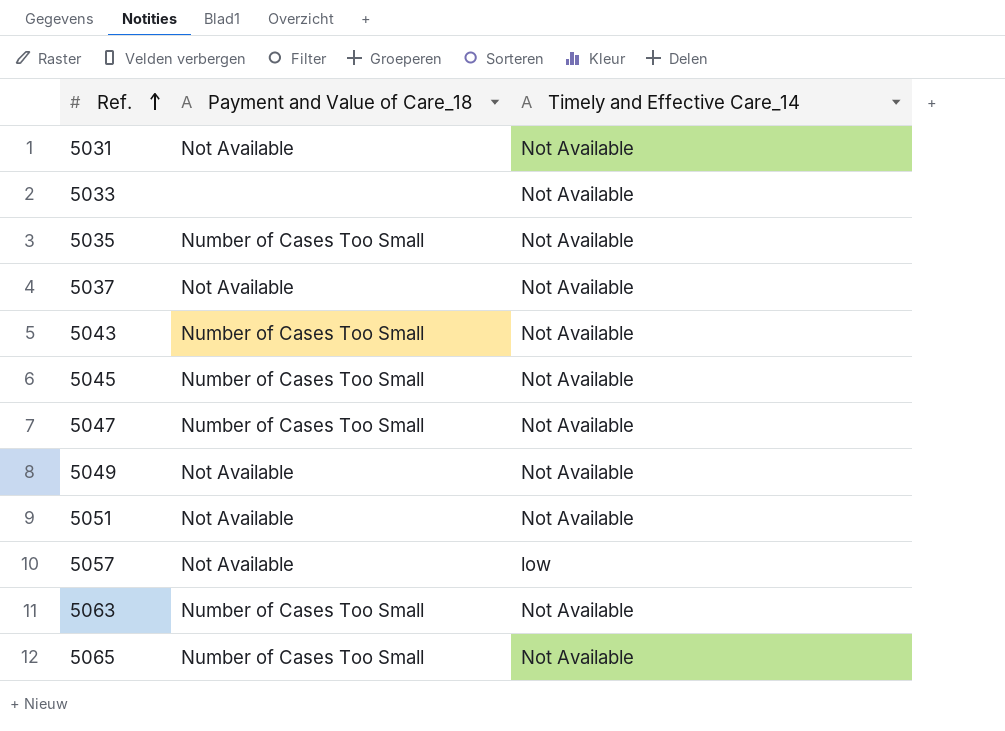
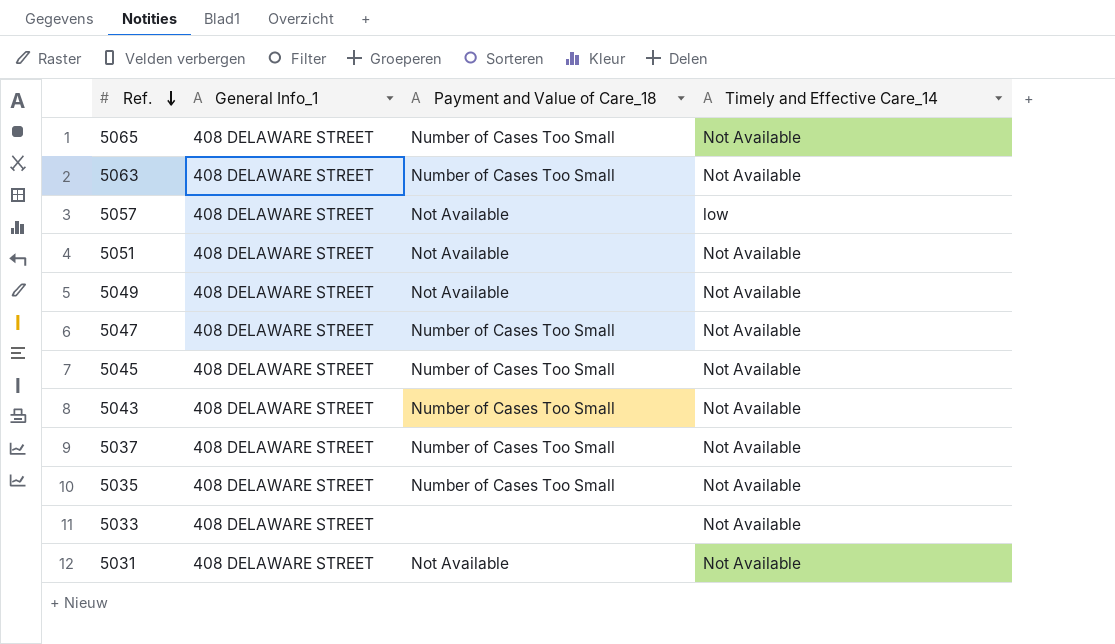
row order: Ref. ascending -> Ref. descending
column General Info_1 | position: none -> 2
5037 | Payment and Value of Care_18: Not Available -> Number of Cases Too Small

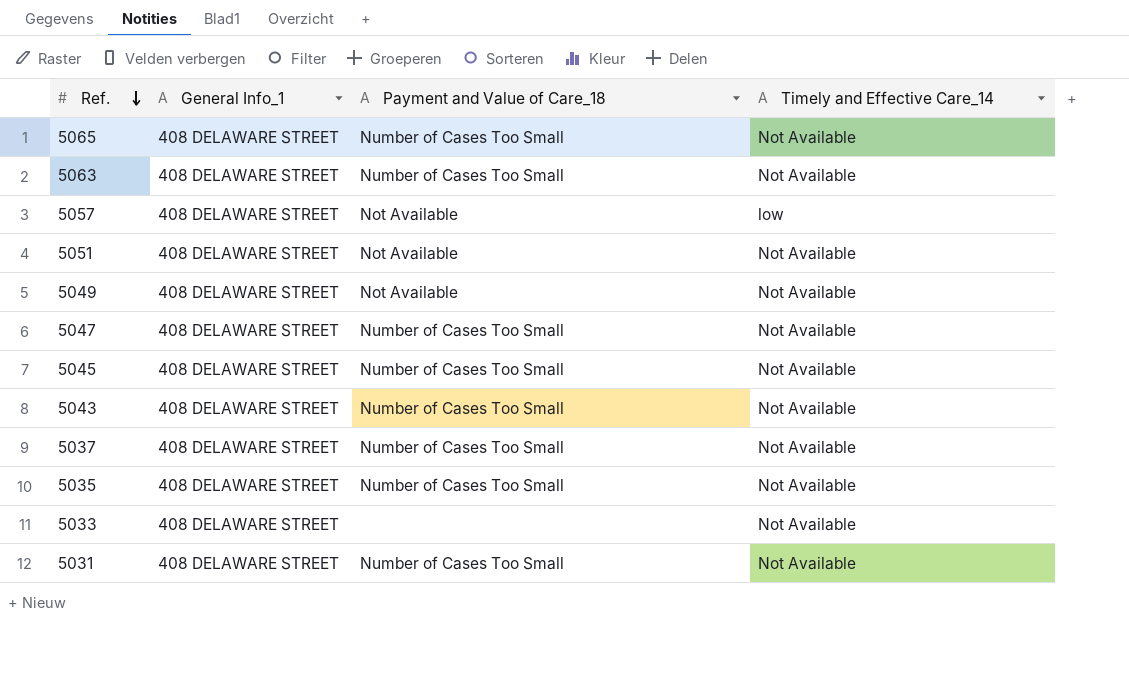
5031 | Payment and Value of Care_18: Not Available -> Number of Cases Too Small

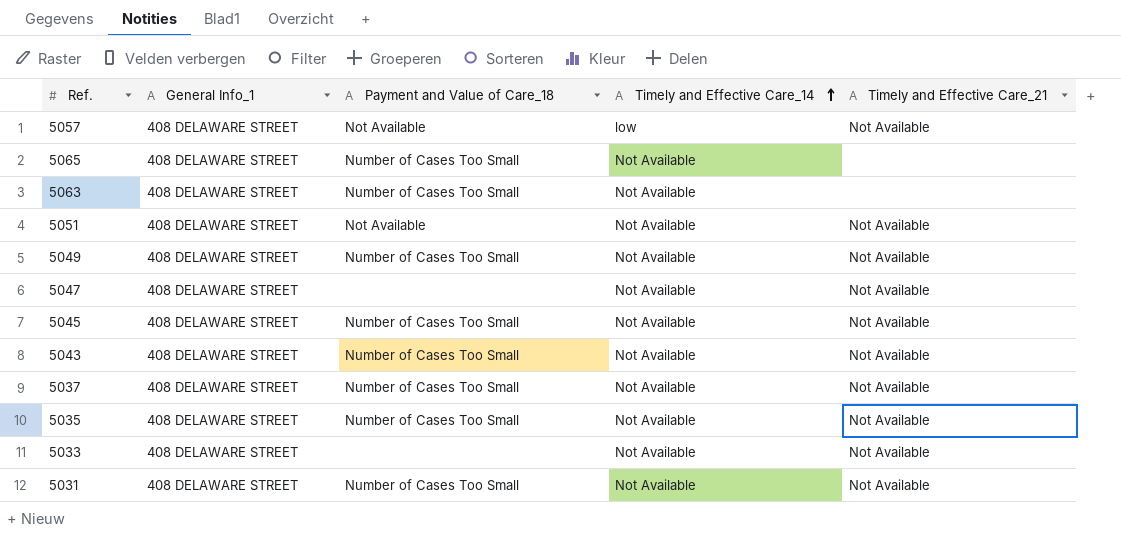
row order: Ref. descending -> Timely and Effective Care_14 ascending
column Timely and Effective Care_21 | position: none -> 5
5049 | Payment and Value of Care_18: Not Available -> Number of Cases Too Small
5047 | Payment and Value of Care_18: Number of Cases Too Small -> none

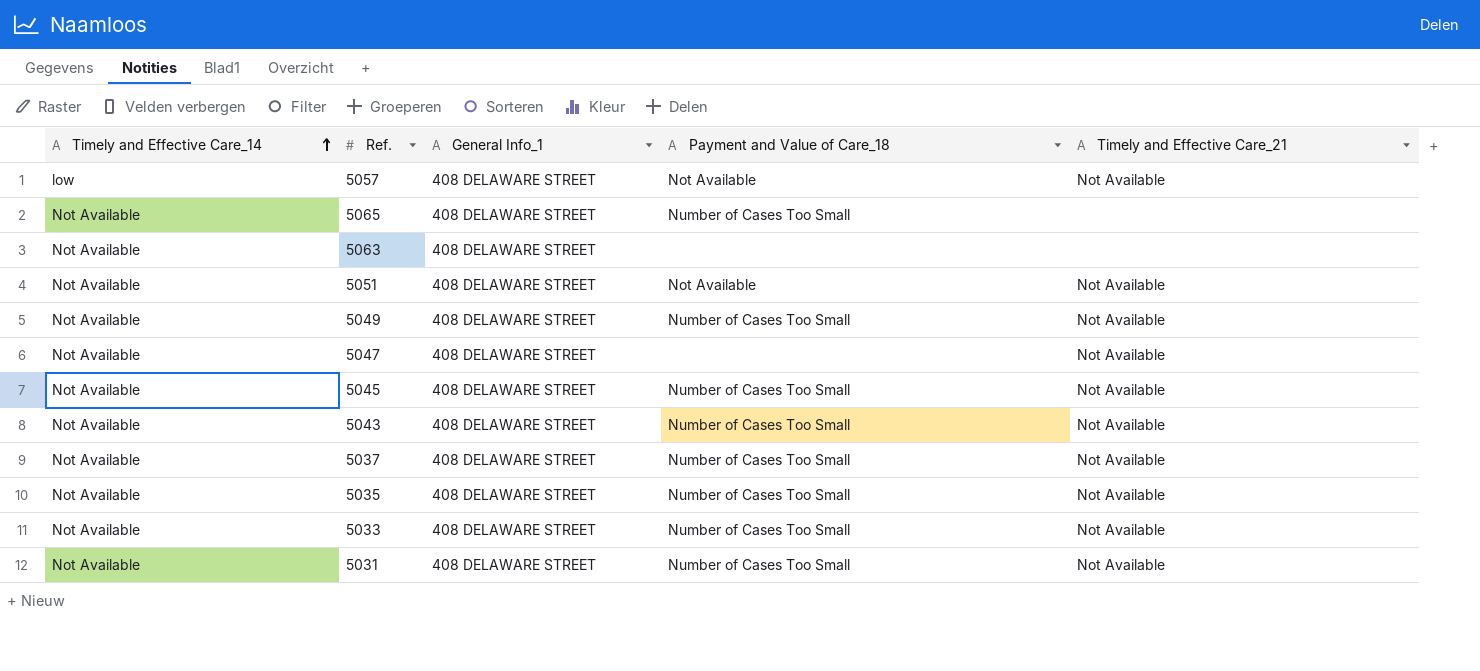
column Timely and Effective Care_14 | position: 4 -> 1
5063 | Payment and Value of Care_18: Number of Cases Too Small -> none
5033 | Payment and Value of Care_18: none -> Number of Cases Too Small

